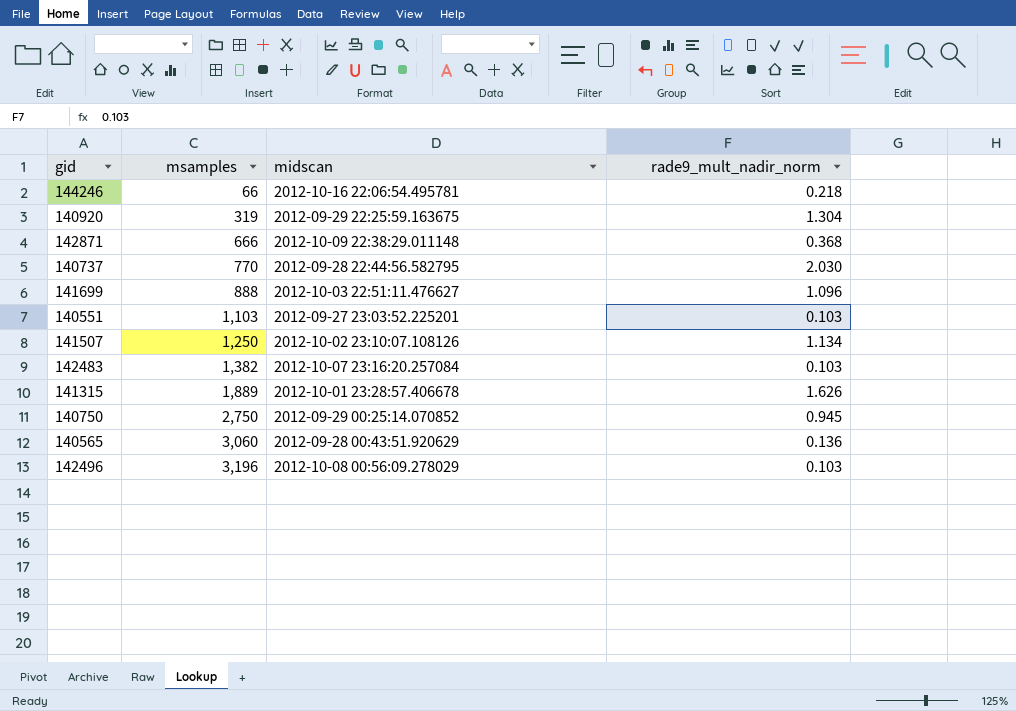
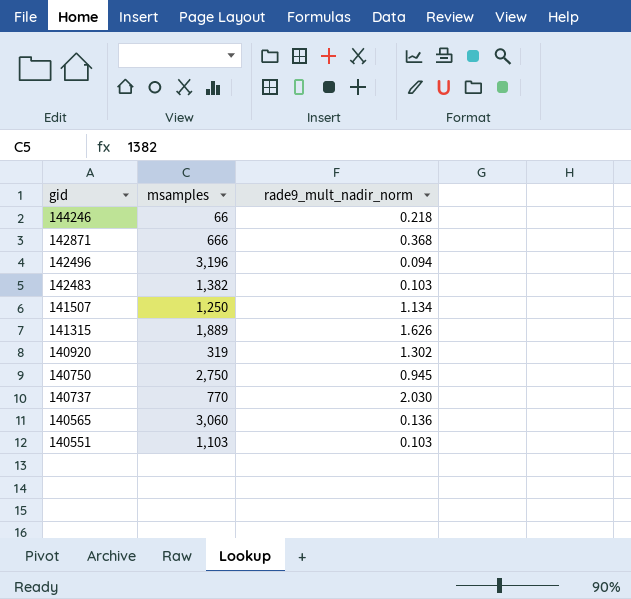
row order: msamples ascending -> gid descending
column midscan | position: 3 -> none
row 141699: 888 | 2012-10-03 22:51:11.476627 | 1.096 -> none
142496 | rade9_mult_nadir_norm: 0.103 -> 0.094
140920 | rade9_mult_nadir_norm: 1.304 -> 1.302

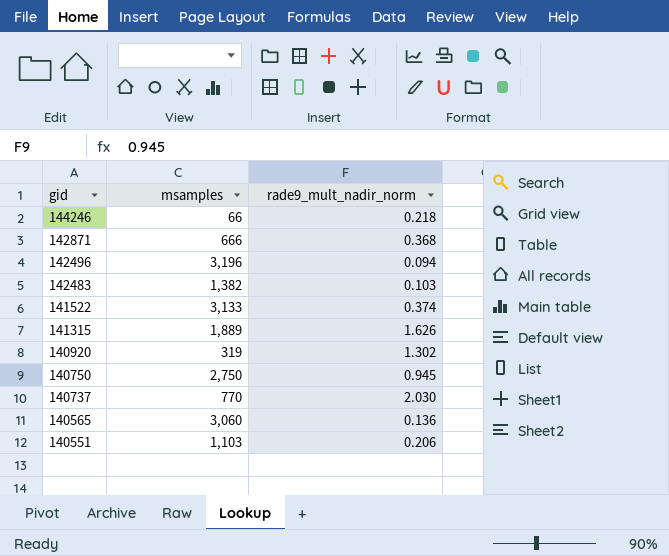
row 141507: 1,250 | 1.134 -> none
row 141522: none -> 3,133 | 0.374
140551 | rade9_mult_nadir_norm: 0.103 -> 0.206

